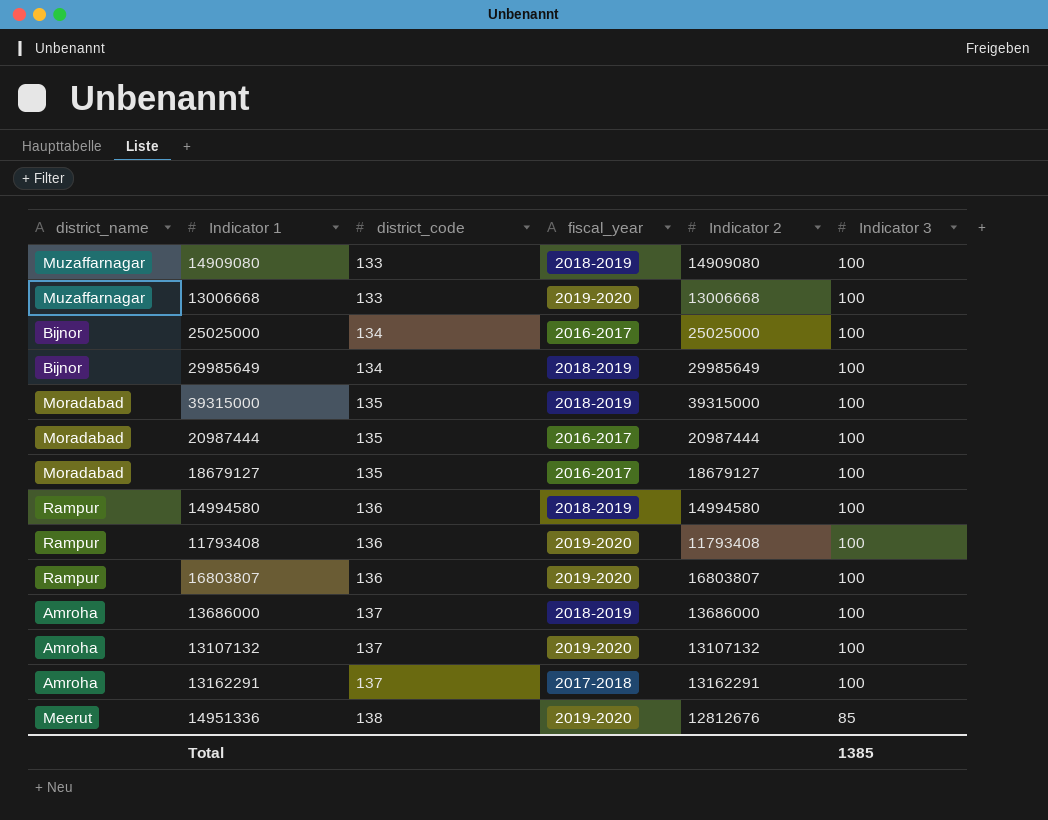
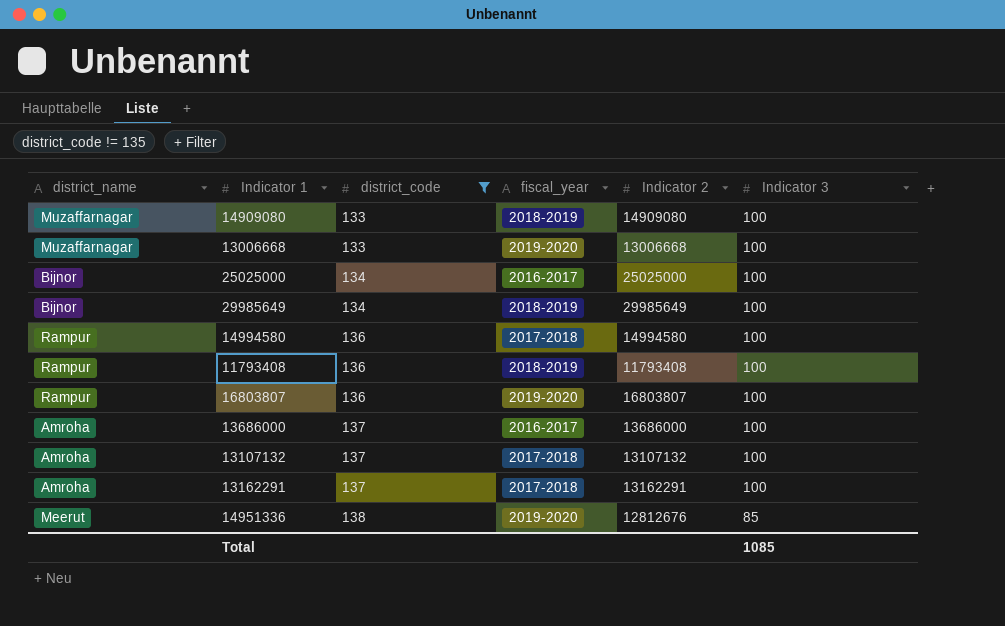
filter: none -> district_code != 135
14994580 | fiscal_year: 2018-2019 -> 2017-2018
11793408 | fiscal_year: 2019-2020 -> 2018-2019
13686000 | fiscal_year: 2018-2019 -> 2016-2017
13107132 | fiscal_year: 2019-2020 -> 2017-2018
Total | Indicator 3: 1385 -> 1085

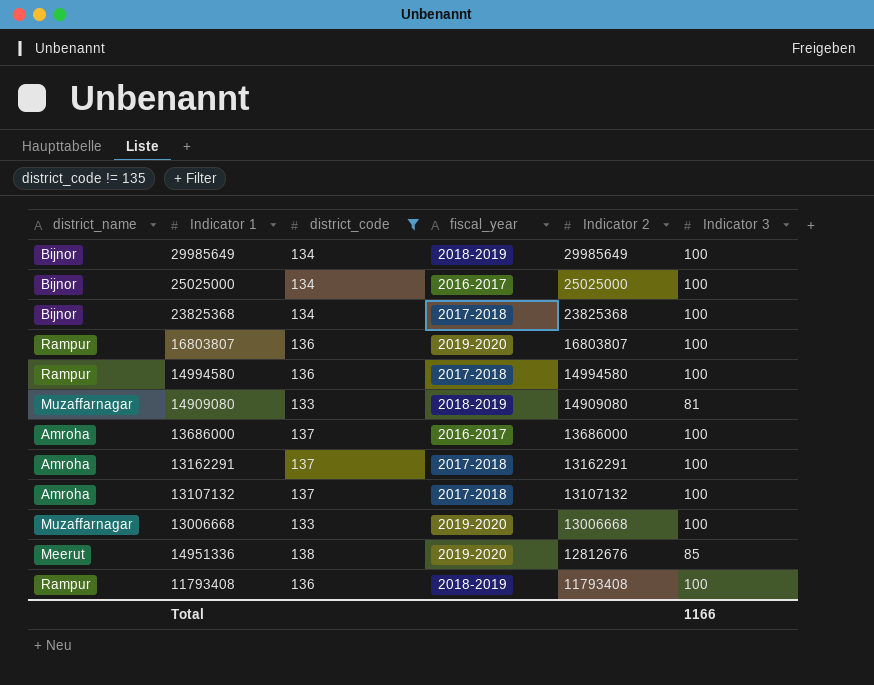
row order: district_code ascending -> Indicator 2 descending
row 23825368: none -> Bijnor | 134 | 2017-2018 | 23825368 | 100
14909080 | Indicator 3: 100 -> 81
Total | Indicator 3: 1085 -> 1166

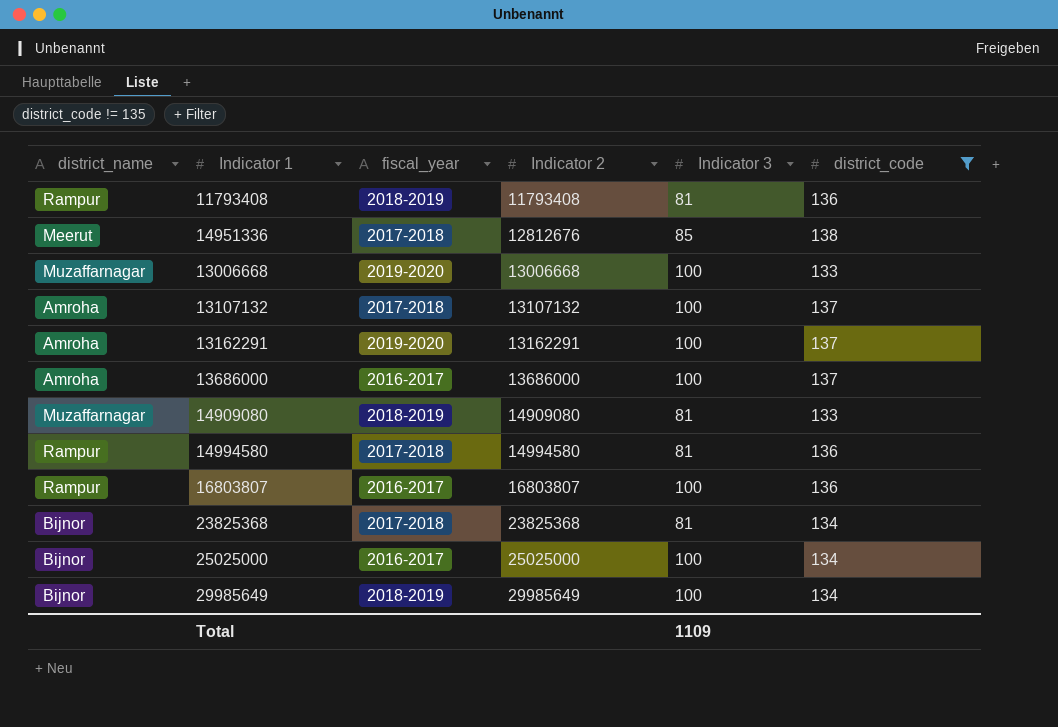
row order: Indicator 2 descending -> Indicator 2 ascending
column district_code | position: 3 -> 6
11793408 | Indicator 3: 100 -> 81
14951336 | fiscal_year: 2019-2020 -> 2017-2018
13162291 | fiscal_year: 2017-2018 -> 2019-2020
14994580 | Indicator 3: 100 -> 81
16803807 | fiscal_year: 2019-2020 -> 2016-2017
23825368 | Indicator 3: 100 -> 81
Total | Indicator 3: 1166 -> 1109

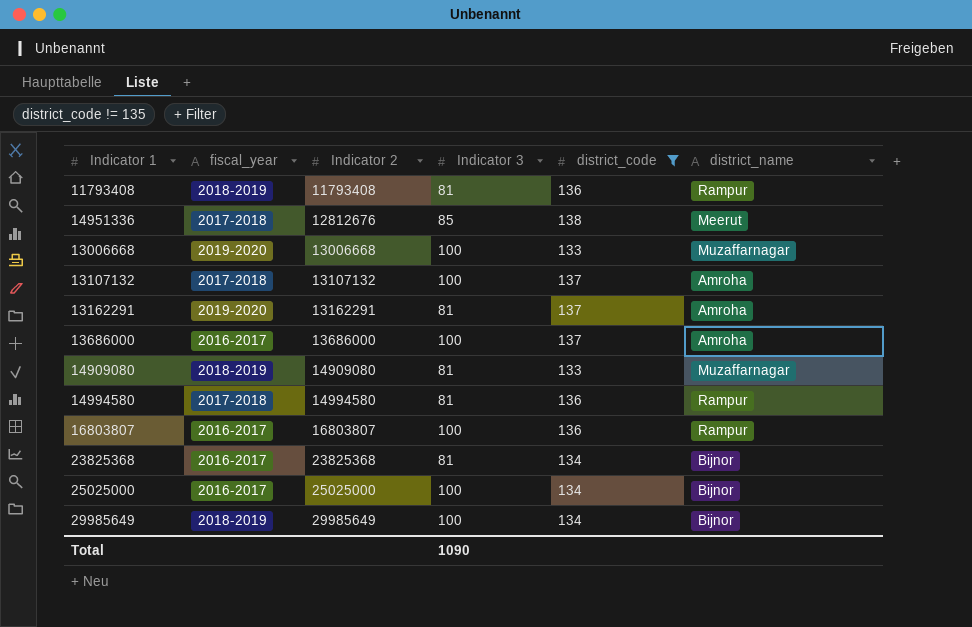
column district_name | position: 1 -> 6
13162291 | Indicator 3: 100 -> 81
23825368 | fiscal_year: 2017-2018 -> 2016-2017
Total | Indicator 3: 1109 -> 1090

